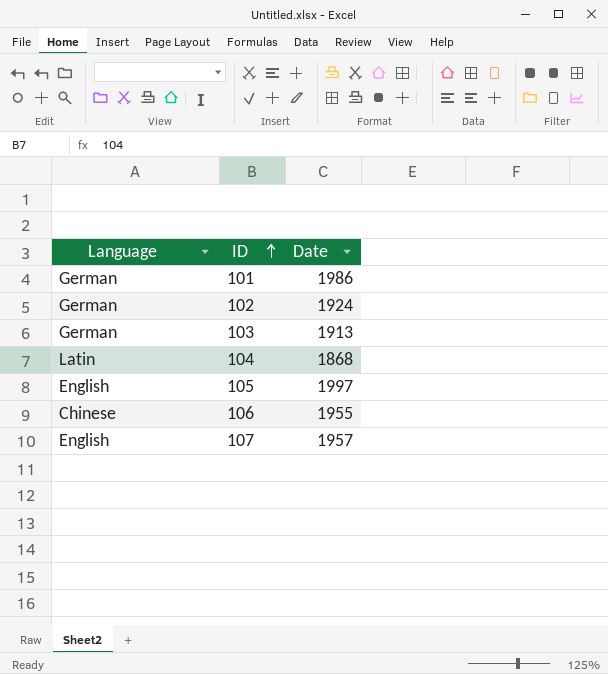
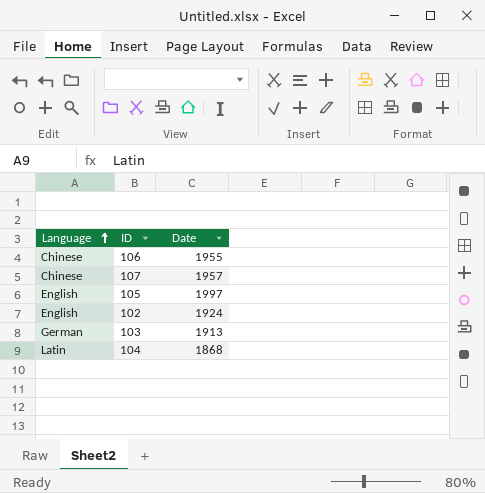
row order: ID ascending -> Language ascending
row 101: German | 1986 -> none
107 | Language: English -> Chinese
102 | Language: German -> English

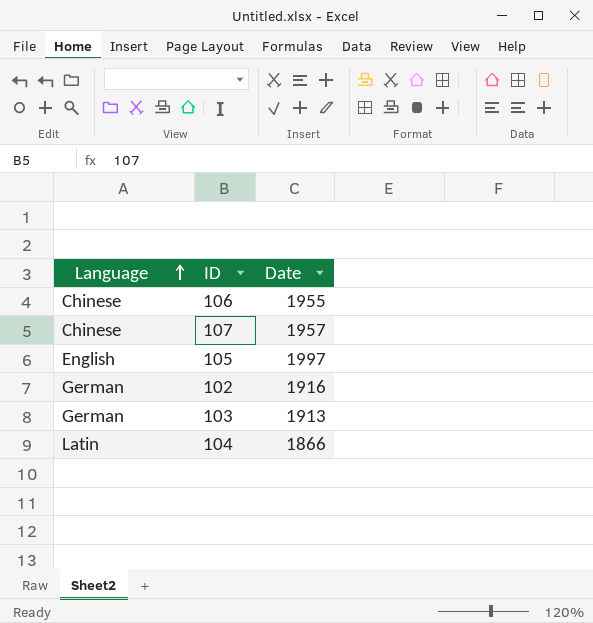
102 | Language: English -> German
102 | Date: 1924 -> 1916
104 | Date: 1868 -> 1866

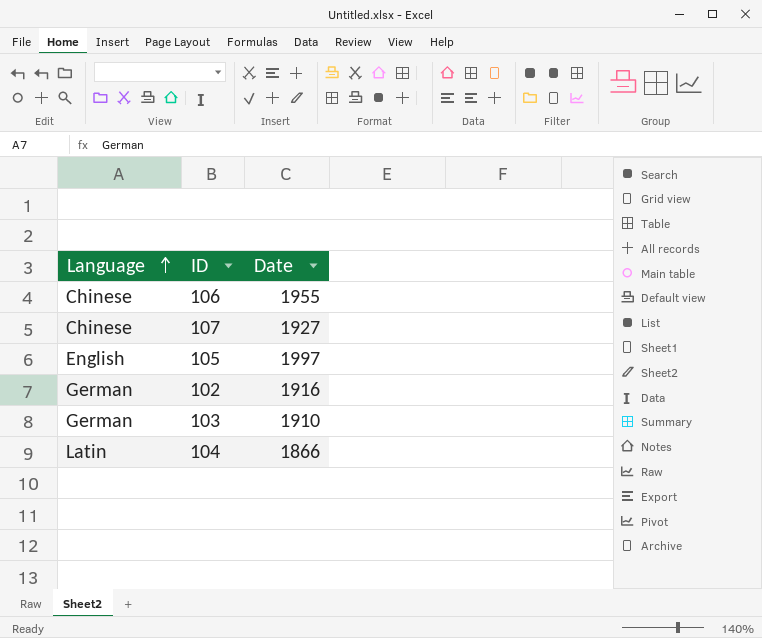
107 | Date: 1957 -> 1927
103 | Date: 1913 -> 1910

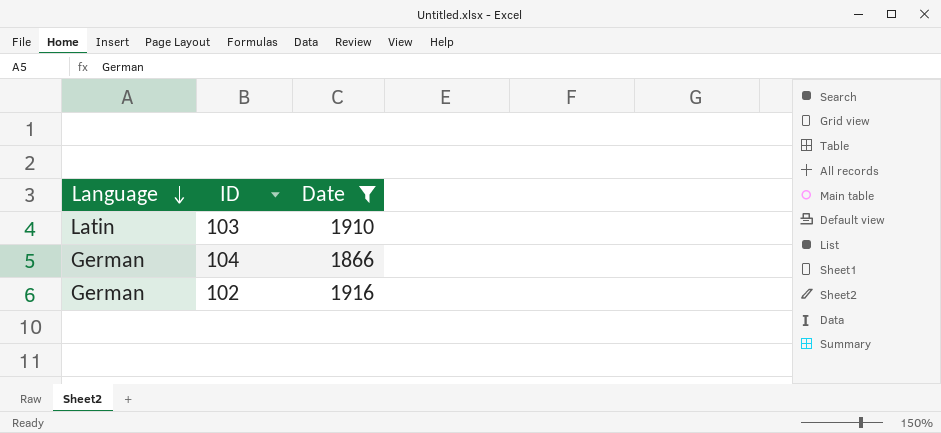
filter: none -> Date <= 1916
row order: Language ascending -> Language descending
103 | Language: German -> Latin
104 | Language: Latin -> German

